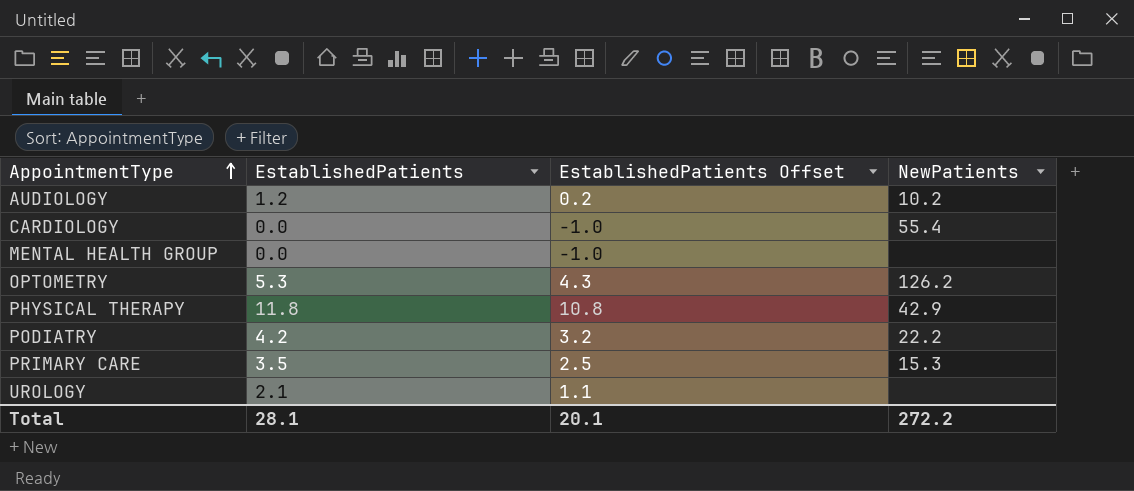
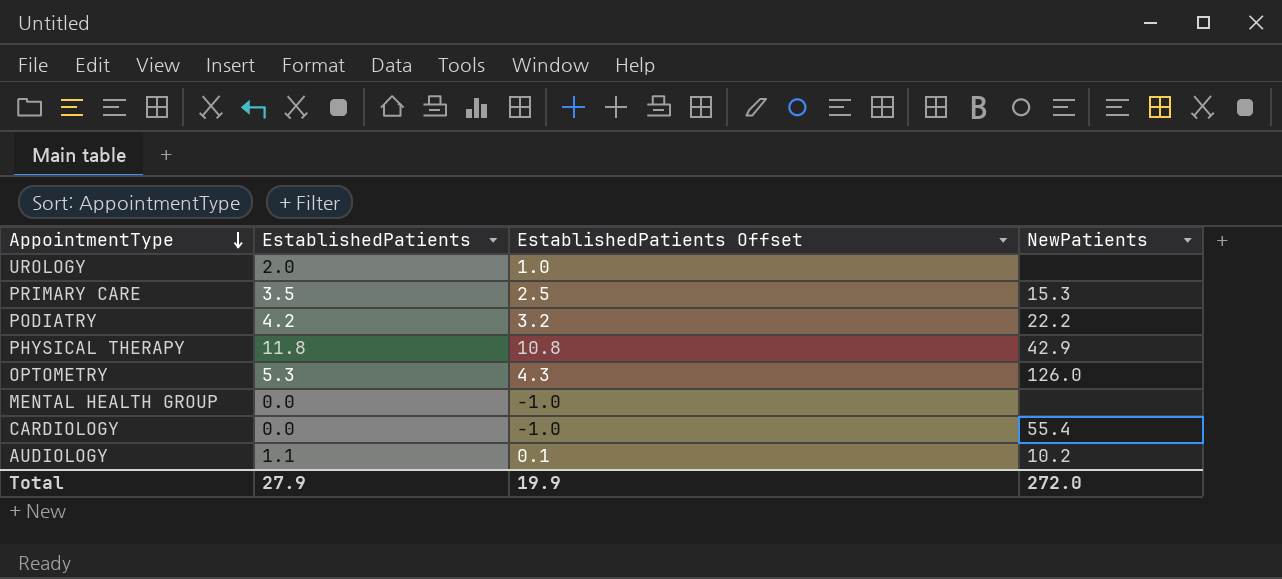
row order: AppointmentType ascending -> AppointmentType descending
UROLOGY | EstablishedPatients: 2.1 -> 2.0
UROLOGY | EstablishedPatients Offset: 1.1 -> 1.0
OPTOMETRY | NewPatients: 126.2 -> 126.0
AUDIOLOGY | EstablishedPatients: 1.2 -> 1.1
AUDIOLOGY | EstablishedPatients Offset: 0.2 -> 0.1
Total | EstablishedPatients: 28.1 -> 27.9
Total | EstablishedPatients Offset: 20.1 -> 19.9
Total | NewPatients: 272.2 -> 272.0

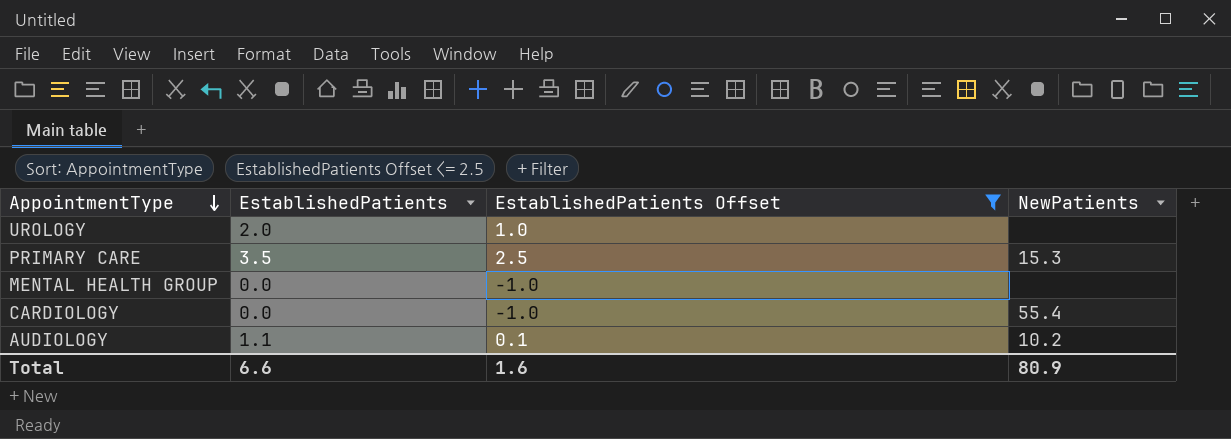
filter: none -> EstablishedPatients Offset <= 2.5
Total | EstablishedPatients: 27.9 -> 6.6
Total | EstablishedPatients Offset: 19.9 -> 1.6
Total | NewPatients: 272.0 -> 80.9

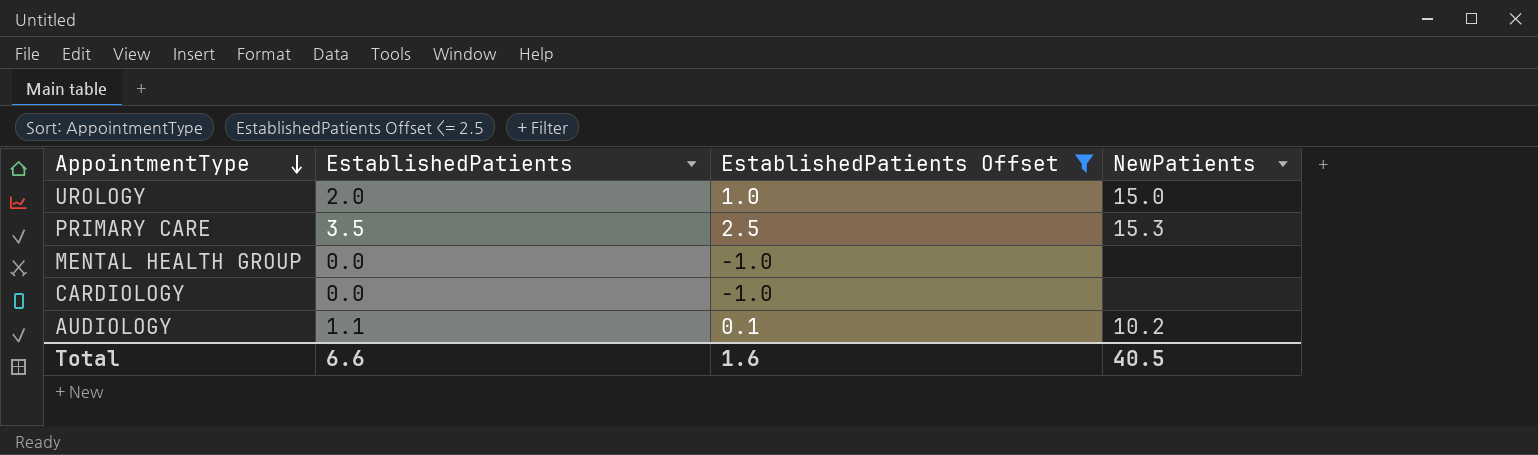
UROLOGY | NewPatients: none -> 15.0
CARDIOLOGY | NewPatients: 55.4 -> none
Total | NewPatients: 80.9 -> 40.5

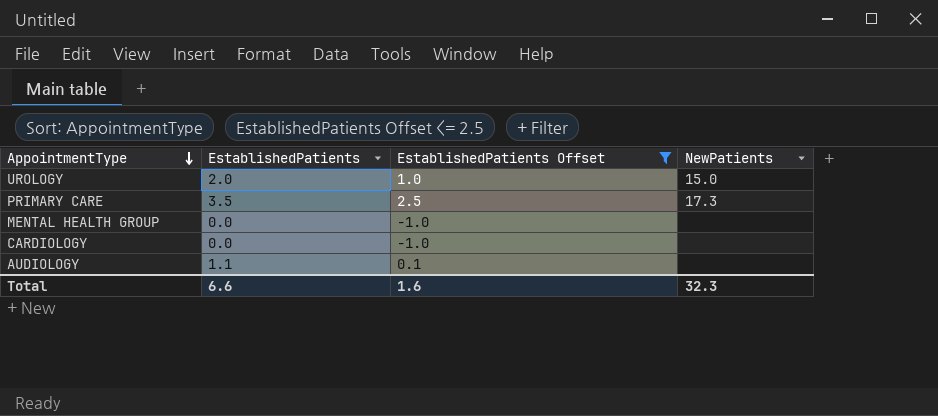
PRIMARY CARE | NewPatients: 15.3 -> 17.3
AUDIOLOGY | NewPatients: 10.2 -> none
Total | NewPatients: 40.5 -> 32.3

